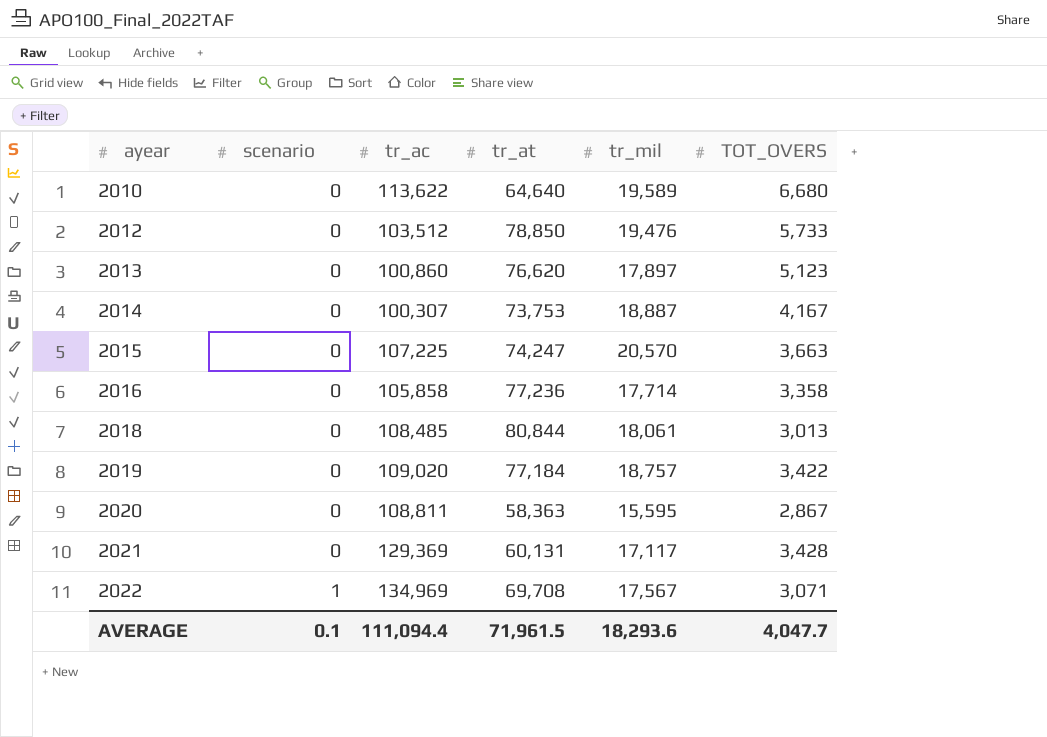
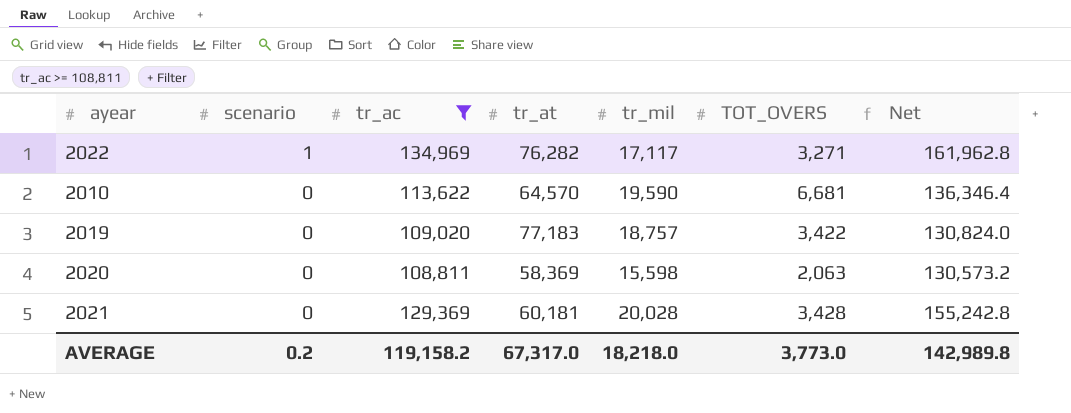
filter: none -> tr_ac >= 108,811
row order: ayear ascending -> scenario descending
column Net | formula: none -> [tr_ac] * 1.2
2022 | tr_at: 69,708 -> 76,282
2022 | tr_mil: 17,567 -> 17,117
2022 | TOT_OVERS: 3,071 -> 3,271
2010 | tr_at: 64,640 -> 64,570
2010 | tr_mil: 19,589 -> 19,590
2010 | TOT_OVERS: 6,680 -> 6,681
2019 | tr_at: 77,184 -> 77,183
2020 | tr_at: 58,363 -> 58,369
2020 | tr_mil: 15,595 -> 15,598
2020 | TOT_OVERS: 2,867 -> 2,063
2021 | tr_at: 60,131 -> 60,181
2021 | tr_mil: 17,117 -> 20,028
AVERAGE | scenario: 0.1 -> 0.2
AVERAGE | tr_ac: 111,094.4 -> 119,158.2
AVERAGE | tr_at: 71,961.5 -> 67,317.0
AVERAGE | tr_mil: 18,293.6 -> 18,218.0
AVERAGE | TOT_OVERS: 4,047.7 -> 3,773.0

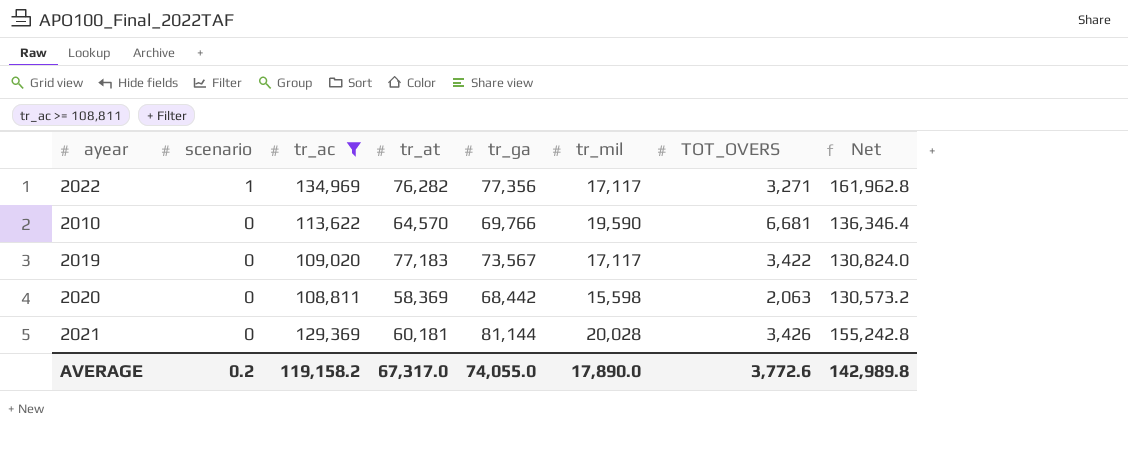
column tr_ga | position: none -> 5
2019 | tr_mil: 18,757 -> 17,117
2021 | TOT_OVERS: 3,428 -> 3,426
AVERAGE | tr_mil: 18,218.0 -> 17,890.0
AVERAGE | TOT_OVERS: 3,773.0 -> 3,772.6

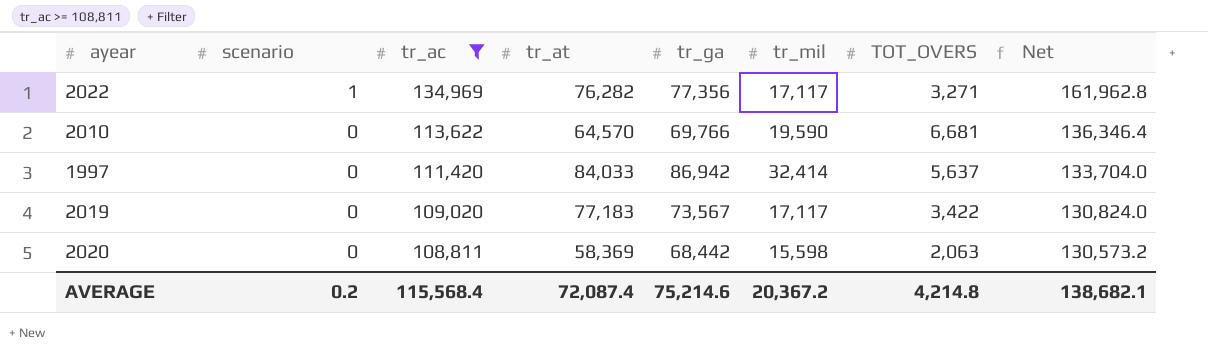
row 2021: 0 | 129,369 | 60,181 | 81,144 | 20,028 | 3,426 | 155,242.8 -> none
row 1997: none -> 0 | 111,420 | 84,033 | 86,942 | 32,414 | 5,637 | 133,704.0
AVERAGE | tr_ac: 119,158.2 -> 115,568.4
AVERAGE | tr_at: 67,317.0 -> 72,087.4
AVERAGE | tr_ga: 74,055.0 -> 75,214.6
AVERAGE | tr_mil: 17,890.0 -> 20,367.2
AVERAGE | TOT_OVERS: 3,772.6 -> 4,214.8
AVERAGE | Net: 142,989.8 -> 138,682.1

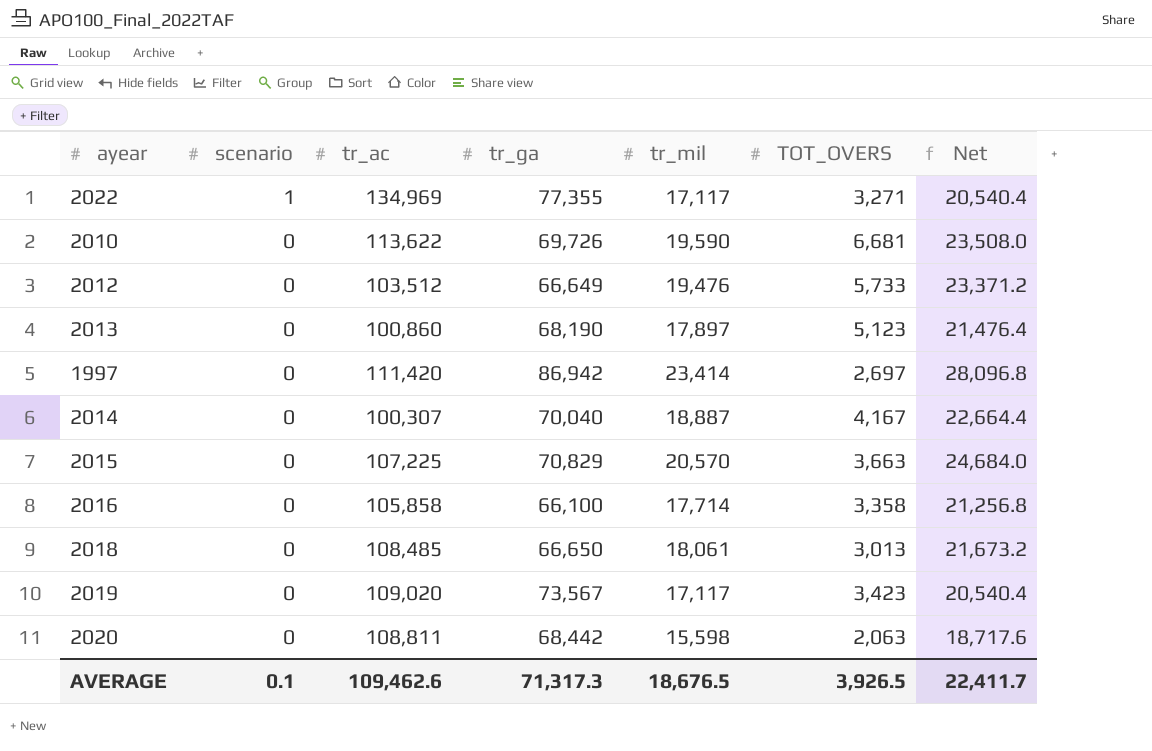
filter: tr_ac >= 108,811 -> none
column tr_at | position: 4 -> none
column Net | formula: [tr_ac] * 1.2 -> [tr_mil] * 1.2
2022 | tr_ga: 77,356 -> 77,355
2010 | tr_ga: 69,766 -> 69,726
1997 | tr_mil: 32,414 -> 23,414
1997 | TOT_OVERS: 5,637 -> 2,697
2019 | TOT_OVERS: 3,422 -> 3,423
AVERAGE | scenario: 0.2 -> 0.1
AVERAGE | tr_ac: 115,568.4 -> 109,462.6
AVERAGE | tr_ga: 75,214.6 -> 71,317.3
AVERAGE | tr_mil: 20,367.2 -> 18,676.5
AVERAGE | TOT_OVERS: 4,214.8 -> 3,926.5
AVERAGE | Net: 138,682.1 -> 22,411.7

